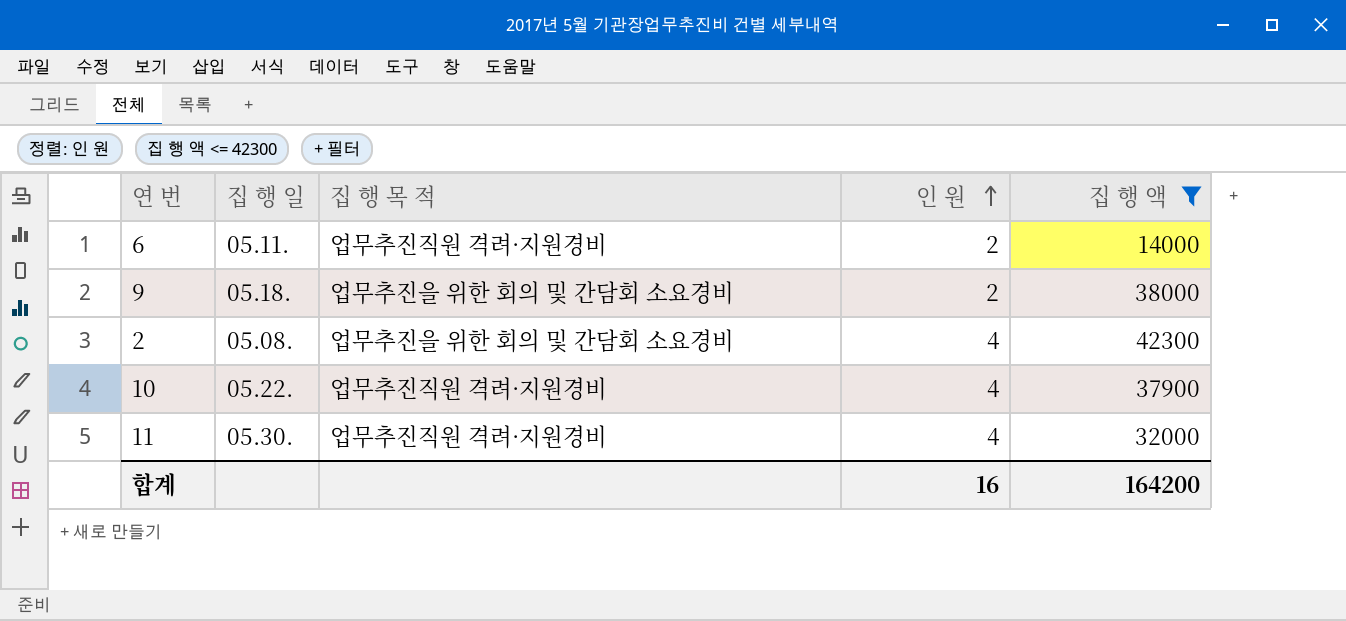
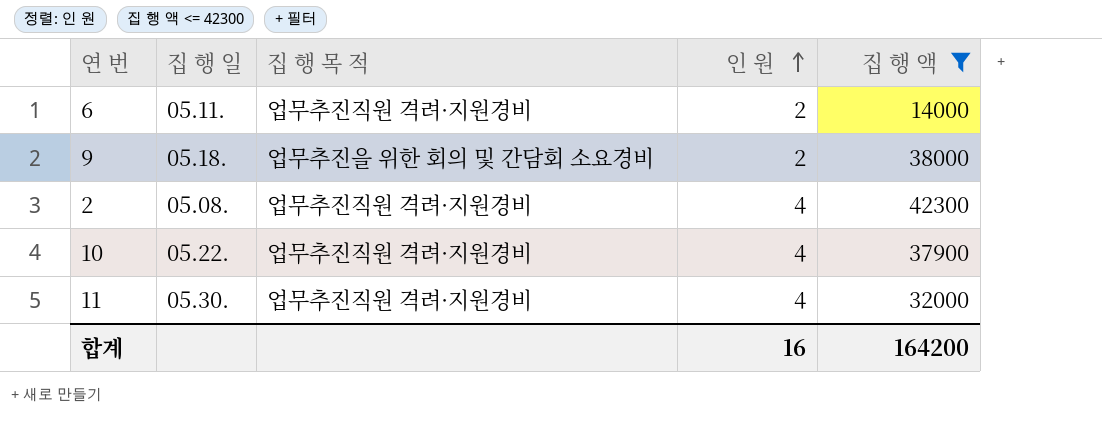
2 | 집 행 목 적: 업무추진을 위한 회의 및 간담회 소요경비 -> 업무추진직원 격려·지원경비

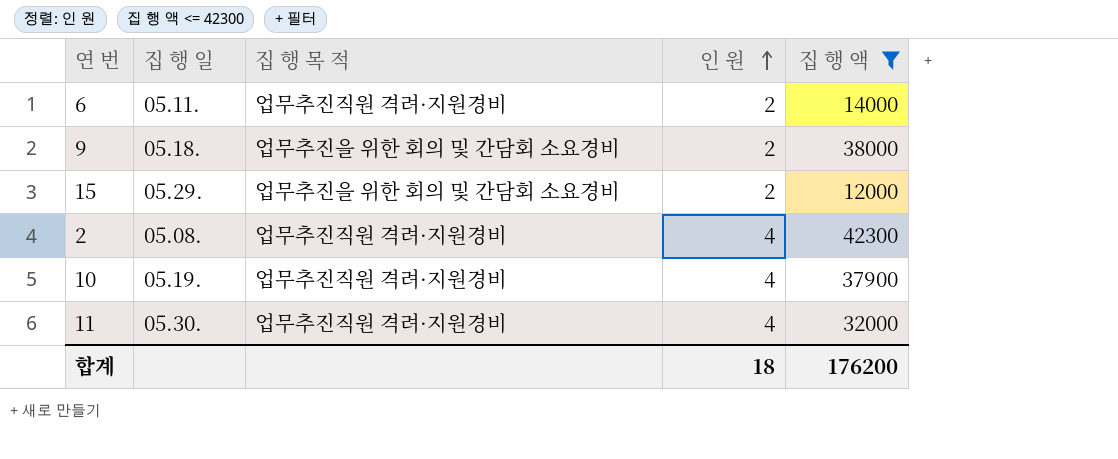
row 15: none -> 05.29. | 업무추진을 위한 회의 및 간담회 소요경비 | 2 | 12000
10 | 집 행 일: 05.22. -> 05.19.
합계 | 인 원: 16 -> 18
합계 | 집 행 액: 164200 -> 176200

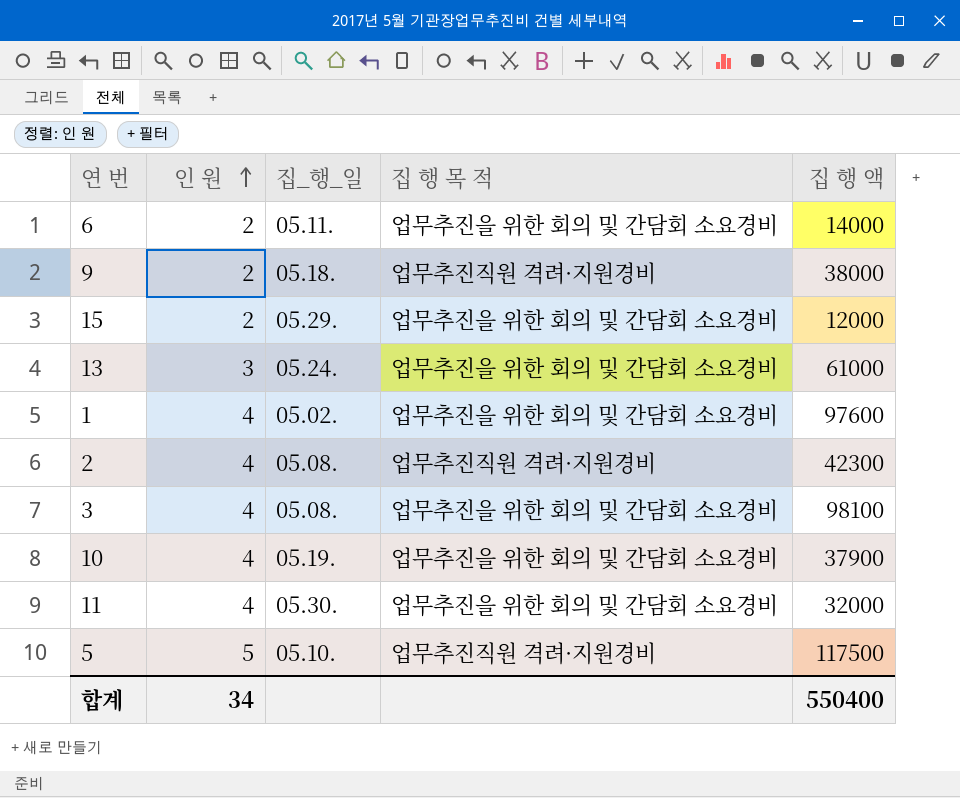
filter: 집 행 액 <= 42300 -> none
column 인 원 | position: 4 -> 2
column name: 집 행 일 -> 집_행_일
6 | 집 행 목 적: 업무추진직원 격려·지원경비 -> 업무추진을 위한 회의 및 간담회 소요경비
9 | 집 행 목 적: 업무추진을 위한 회의 및 간담회 소요경비 -> 업무추진직원 격려·지원경비
10 | 집 행 목 적: 업무추진직원 격려·지원경비 -> 업무추진을 위한 회의 및 간담회 소요경비
11 | 집 행 목 적: 업무추진직원 격려·지원경비 -> 업무추진을 위한 회의 및 간담회 소요경비
합계 | 인 원: 18 -> 34
합계 | 집 행 액: 176200 -> 550400

